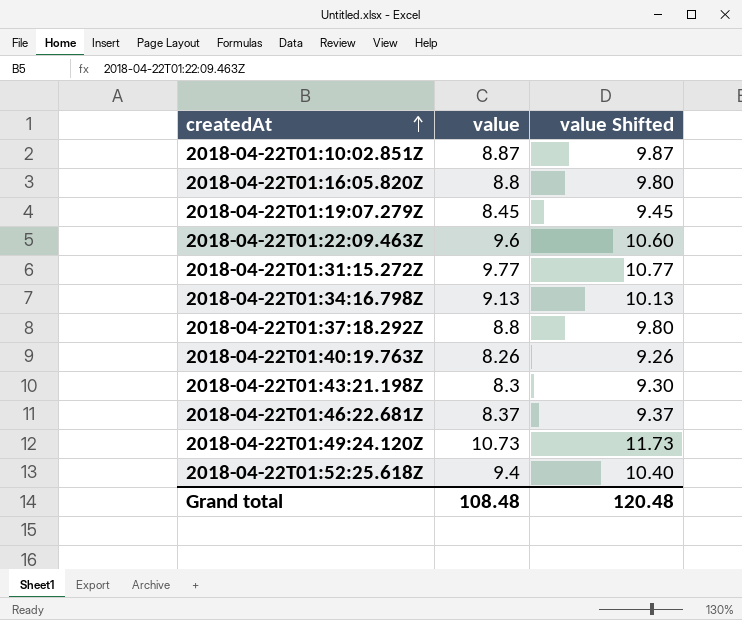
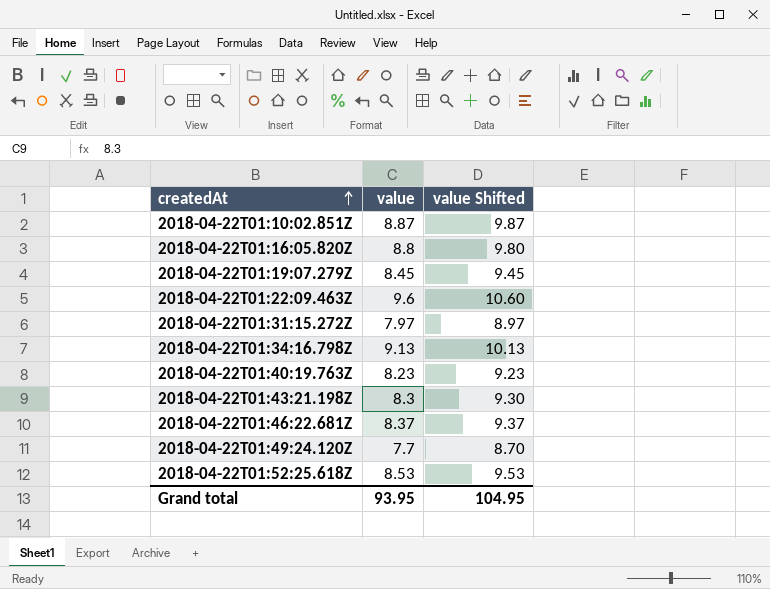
row 2018-04-22T01:37:18.292Z: 8.8 | 9.80 -> none
2018-04-22T01:31:15.272Z | value: 9.77 -> 7.97
2018-04-22T01:31:15.272Z | value Shifted: 10.77 -> 8.97
2018-04-22T01:40:19.763Z | value: 8.26 -> 8.23
2018-04-22T01:40:19.763Z | value Shifted: 9.26 -> 9.23
2018-04-22T01:49:24.120Z | value: 10.73 -> 7.7
2018-04-22T01:49:24.120Z | value Shifted: 11.73 -> 8.70
2018-04-22T01:52:25.618Z | value: 9.4 -> 8.53
2018-04-22T01:52:25.618Z | value Shifted: 10.40 -> 9.53
Grand total | value: 108.48 -> 93.95
Grand total | value Shifted: 120.48 -> 104.95

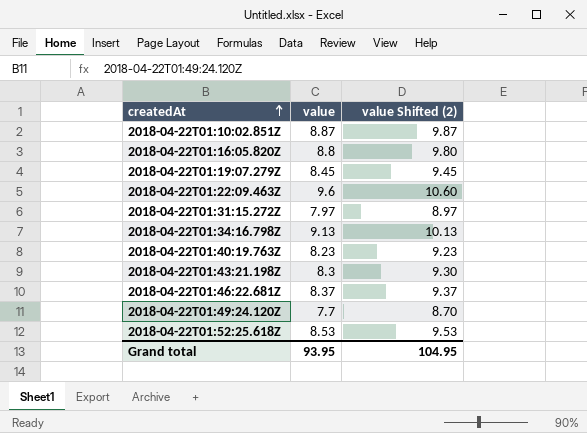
column name: value Shifted -> value Shifted (2)

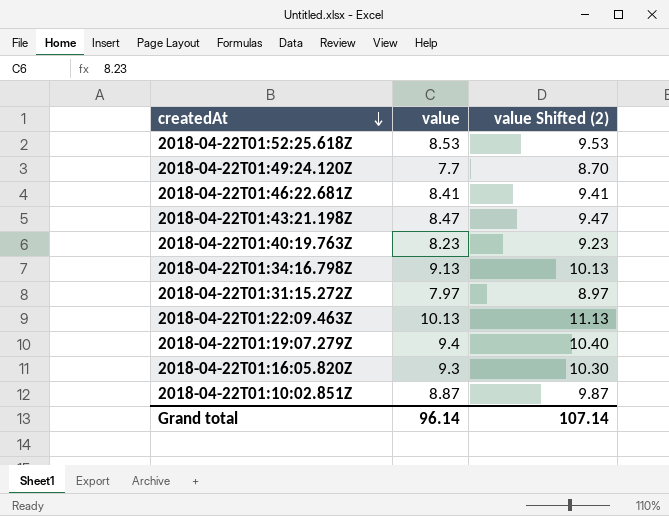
row order: createdAt ascending -> createdAt descending
2018-04-22T01:46:22.681Z | value: 8.37 -> 8.41
2018-04-22T01:46:22.681Z | value Shifted (2): 9.37 -> 9.41
2018-04-22T01:43:21.198Z | value: 8.3 -> 8.47
2018-04-22T01:43:21.198Z | value Shifted (2): 9.30 -> 9.47
2018-04-22T01:22:09.463Z | value: 9.6 -> 10.13
2018-04-22T01:22:09.463Z | value Shifted (2): 10.60 -> 11.13
2018-04-22T01:19:07.279Z | value: 8.45 -> 9.4
2018-04-22T01:19:07.279Z | value Shifted (2): 9.45 -> 10.40
2018-04-22T01:16:05.820Z | value: 8.8 -> 9.3
2018-04-22T01:16:05.820Z | value Shifted (2): 9.80 -> 10.30
Grand total | value: 93.95 -> 96.14
Grand total | value Shifted (2): 104.95 -> 107.14

